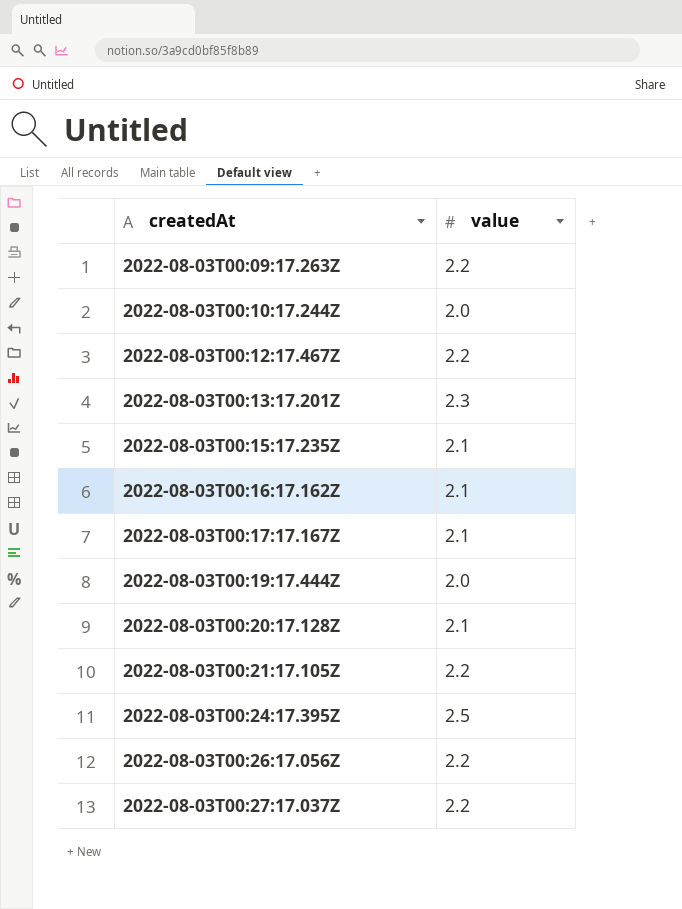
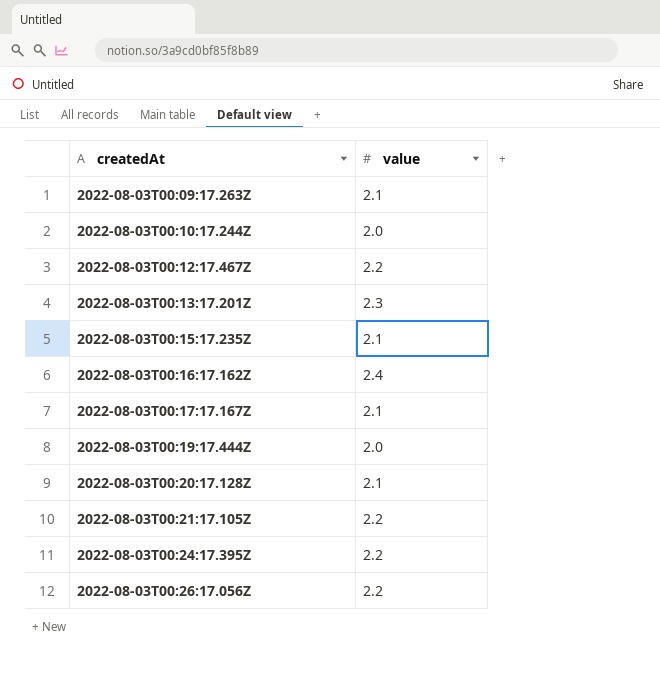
row 2022-08-03T00:27:17.037Z: 2.2 -> none
2022-08-03T00:09:17.263Z | value: 2.2 -> 2.1
2022-08-03T00:16:17.162Z | value: 2.1 -> 2.4
2022-08-03T00:24:17.395Z | value: 2.5 -> 2.2

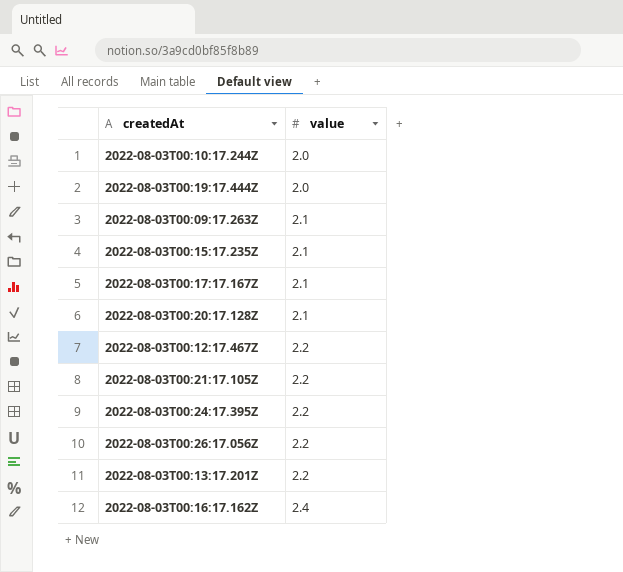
row order: createdAt ascending -> value ascending
2022-08-03T00:13:17.201Z | value: 2.3 -> 2.2

